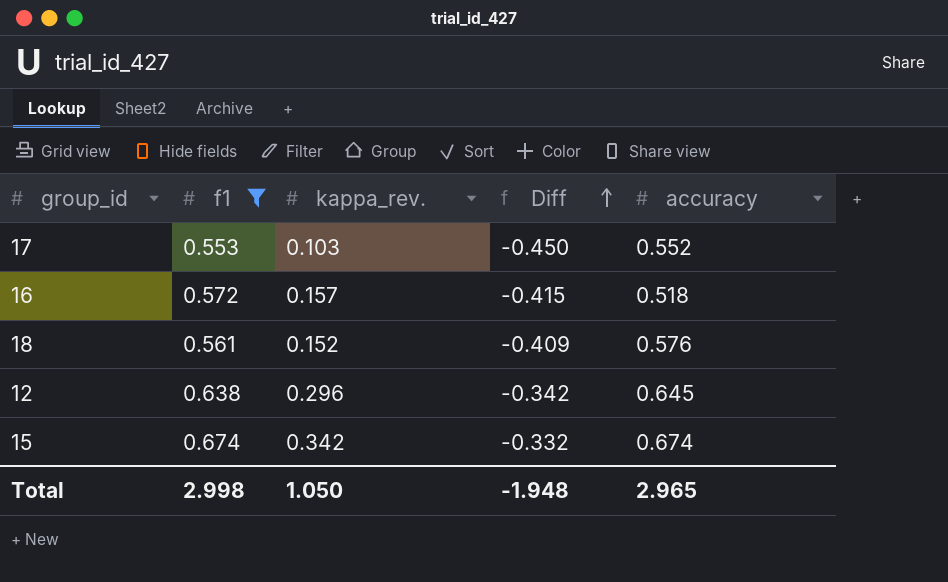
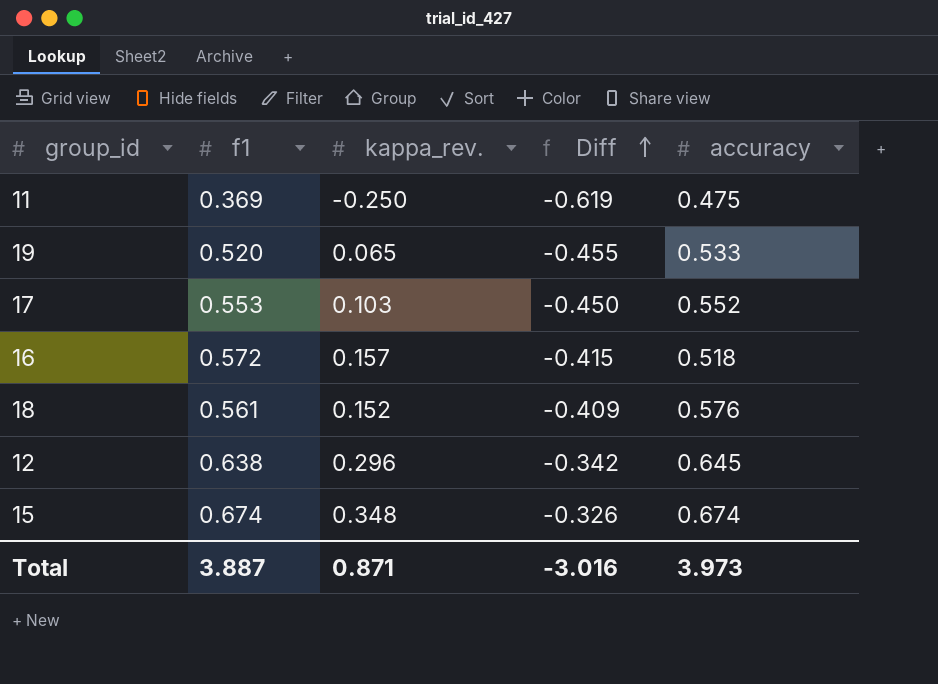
filter: f1 >= 0.553 -> none
15 | kappa_rev.: 0.342 -> 0.348
15 | Diff: -0.332 -> -0.326
Total | f1: 2.998 -> 3.887
Total | kappa_rev.: 1.050 -> 0.871
Total | Diff: -1.948 -> -3.016
Total | accuracy: 2.965 -> 3.973

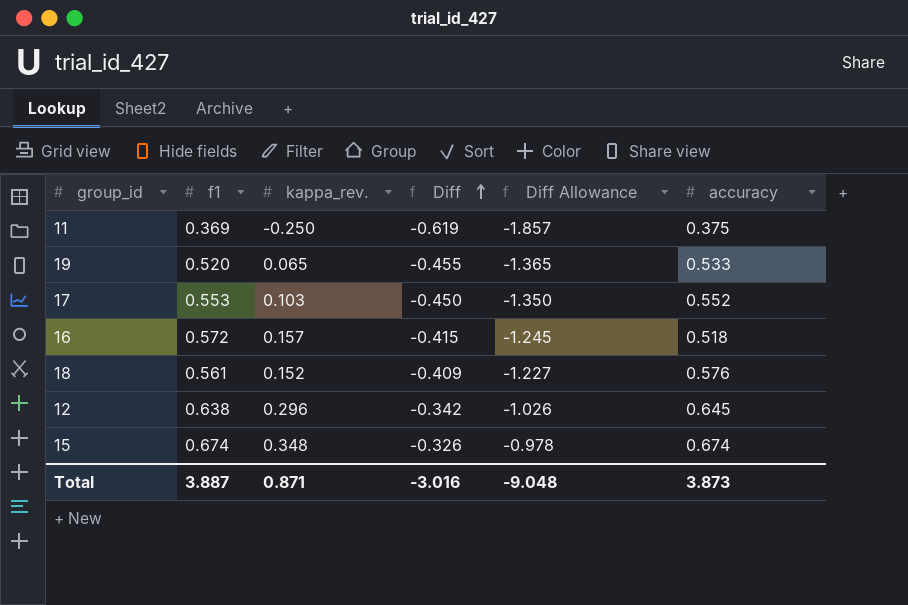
column Diff Allowance | formula: none -> [Diff] * 3
11 | accuracy: 0.475 -> 0.375
Total | accuracy: 3.973 -> 3.873

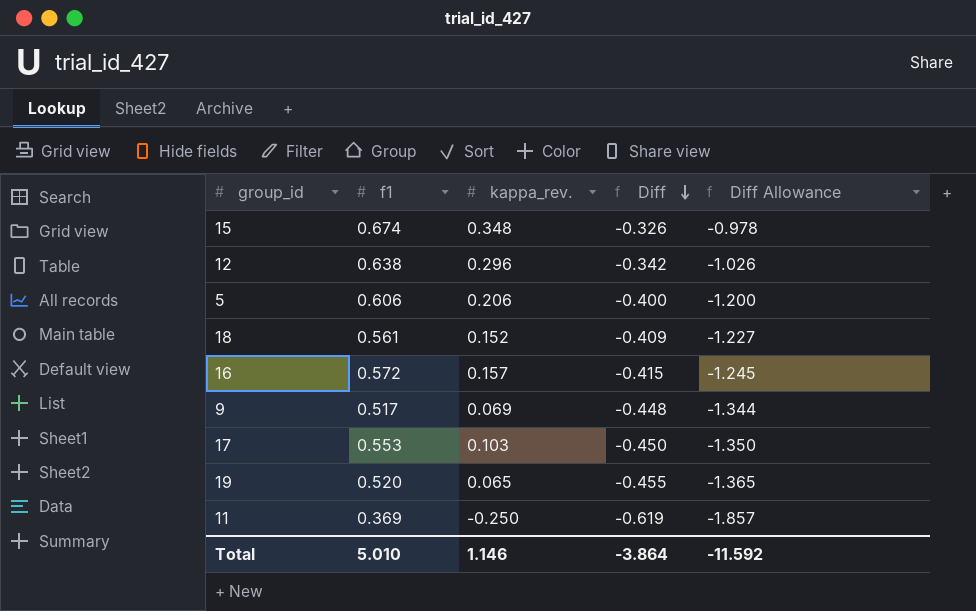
row order: Diff ascending -> Diff descending
column accuracy | position: 6 -> none
row 5: none -> 0.606 | 0.206 | -0.400 | -1.200
row 9: none -> 0.517 | 0.069 | -0.448 | -1.344
Total | f1: 3.887 -> 5.010
Total | kappa_rev.: 0.871 -> 1.146
Total | Diff: -3.016 -> -3.864
Total | Diff Allowance: -9.048 -> -11.592

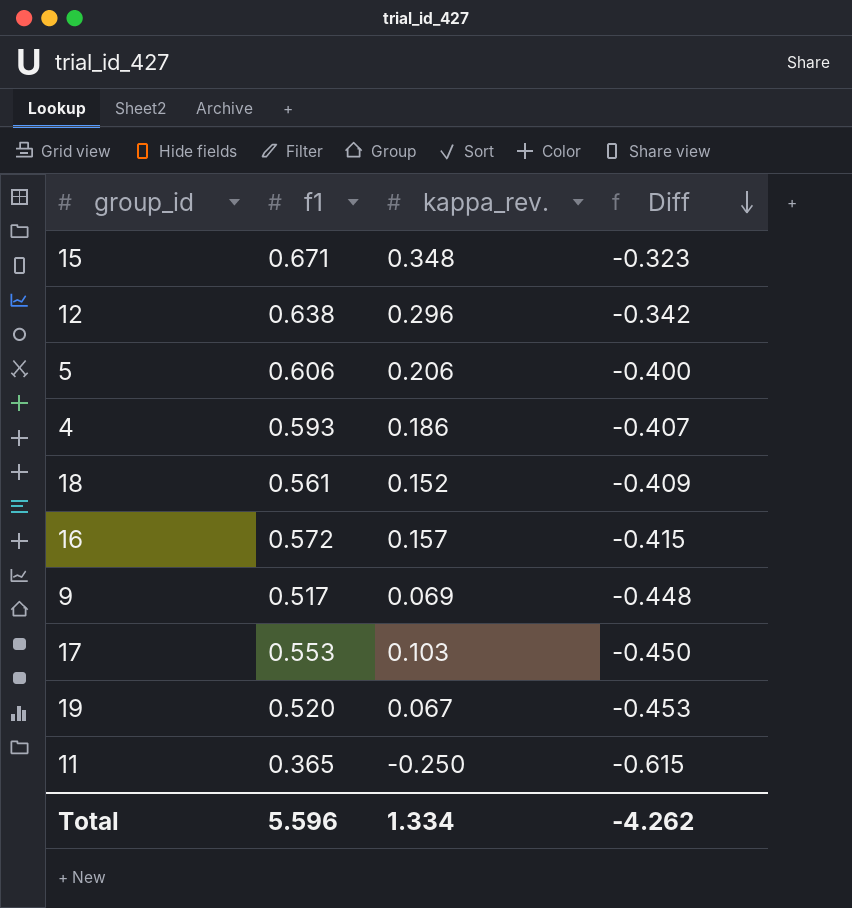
column Diff Allowance | formula: [Diff] * 3 -> none
15 | f1: 0.674 -> 0.671
15 | Diff: -0.326 -> -0.323
row 4: none -> 0.593 | 0.186 | -0.407
19 | kappa_rev.: 0.065 -> 0.067
19 | Diff: -0.455 -> -0.453
11 | f1: 0.369 -> 0.365
11 | Diff: -0.619 -> -0.615
Total | f1: 5.010 -> 5.596
Total | kappa_rev.: 1.146 -> 1.334
Total | Diff: -3.864 -> -4.262

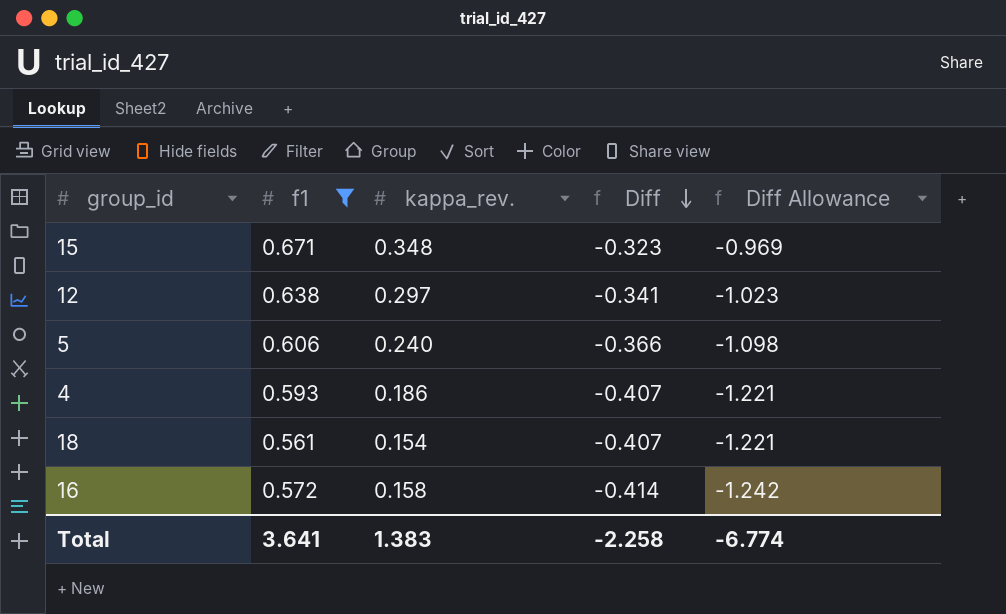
filter: none -> f1 >= 0.561
column Diff Allowance | formula: none -> [Diff] * 3
12 | kappa_rev.: 0.296 -> 0.297
12 | Diff: -0.342 -> -0.341
5 | kappa_rev.: 0.206 -> 0.240
5 | Diff: -0.400 -> -0.366
18 | kappa_rev.: 0.152 -> 0.154
18 | Diff: -0.409 -> -0.407
16 | kappa_rev.: 0.157 -> 0.158
16 | Diff: -0.415 -> -0.414
Total | f1: 5.596 -> 3.641
Total | kappa_rev.: 1.334 -> 1.383
Total | Diff: -4.262 -> -2.258

